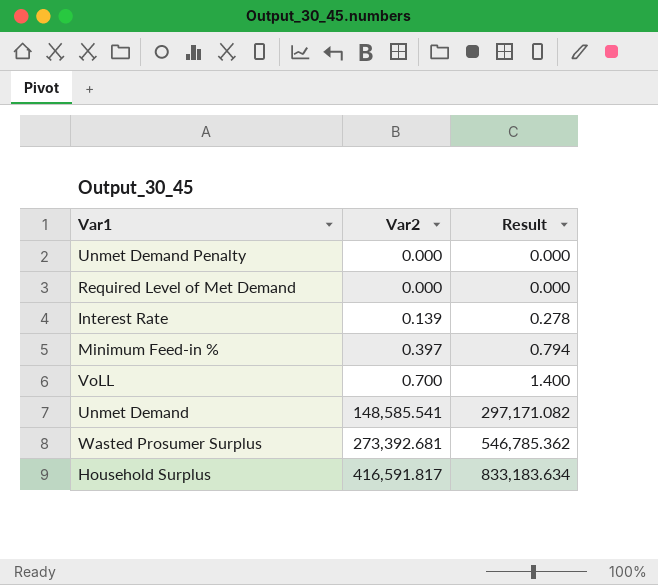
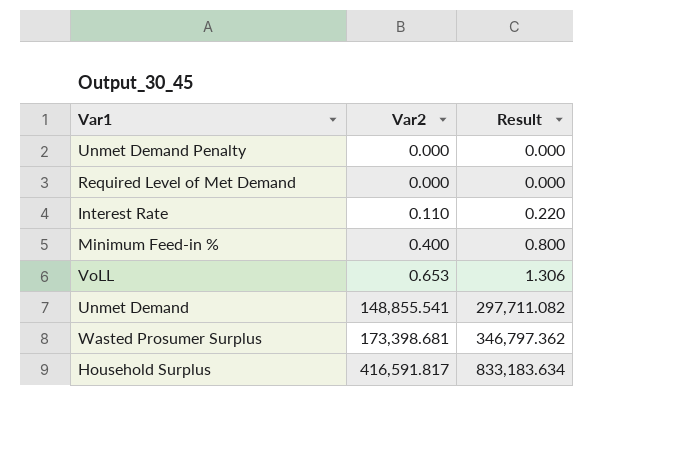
Interest Rate | Var2: 0.139 -> 0.110
Interest Rate | Result: 0.278 -> 0.220
Minimum Feed-in % | Var2: 0.397 -> 0.400
Minimum Feed-in % | Result: 0.794 -> 0.800
VoLL | Var2: 0.700 -> 0.653
VoLL | Result: 1.400 -> 1.306
Unmet Demand | Var2: 148,585.541 -> 148,855.541
Unmet Demand | Result: 297,171.082 -> 297,711.082
Wasted Prosumer Surplus | Var2: 273,392.681 -> 173,398.681
Wasted Prosumer Surplus | Result: 546,785.362 -> 346,797.362

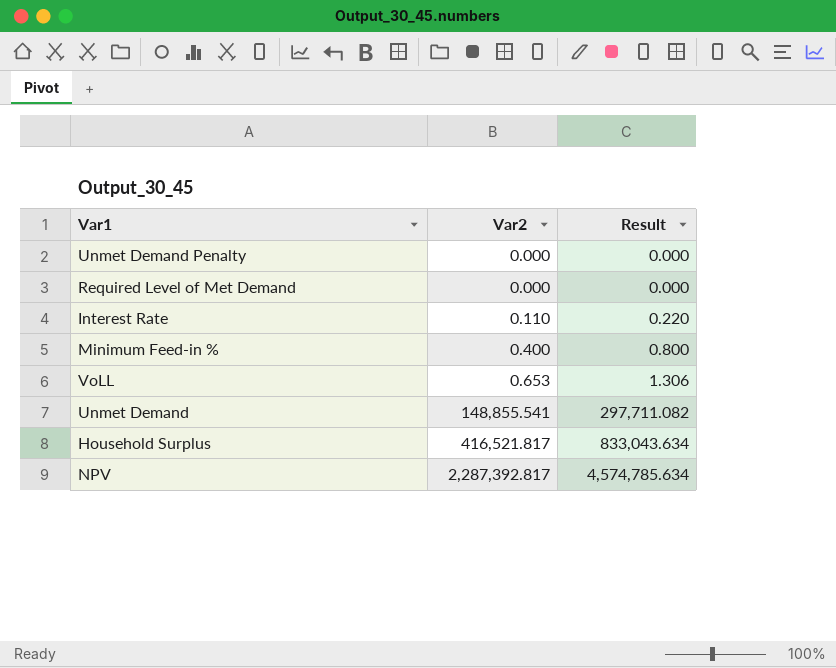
row Wasted Prosumer Surplus: 173,398.681 | 346,797.362 -> none
Household Surplus | Var2: 416,591.817 -> 416,521.817
Household Surplus | Result: 833,183.634 -> 833,043.634
row NPV: none -> 2,287,392.817 | 4,574,785.634

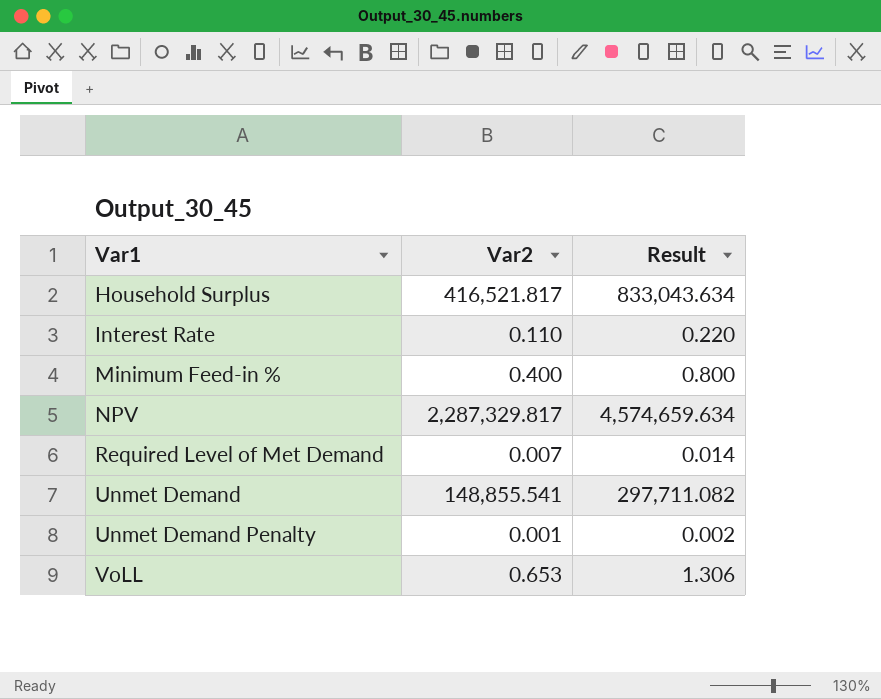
row order: Var2 ascending -> Var1 ascending
NPV | Var2: 2,287,392.817 -> 2,287,329.817
NPV | Result: 4,574,785.634 -> 4,574,659.634
Required Level of Met Demand | Var2: 0.000 -> 0.007
Required Level of Met Demand | Result: 0.000 -> 0.014
Unmet Demand Penalty | Var2: 0.000 -> 0.001
Unmet Demand Penalty | Result: 0.000 -> 0.002

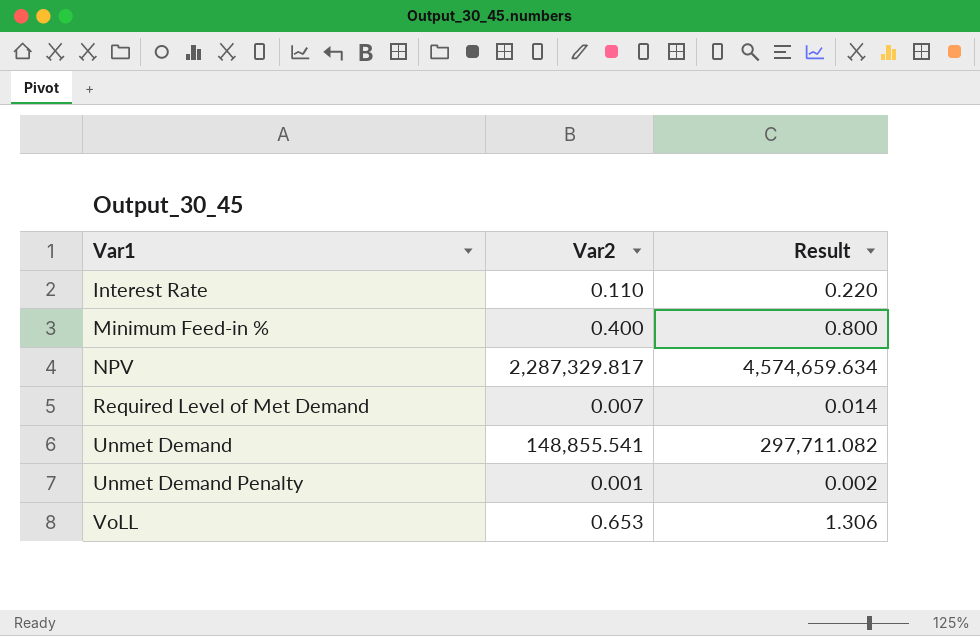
row Household Surplus: 416,521.817 | 833,043.634 -> none

